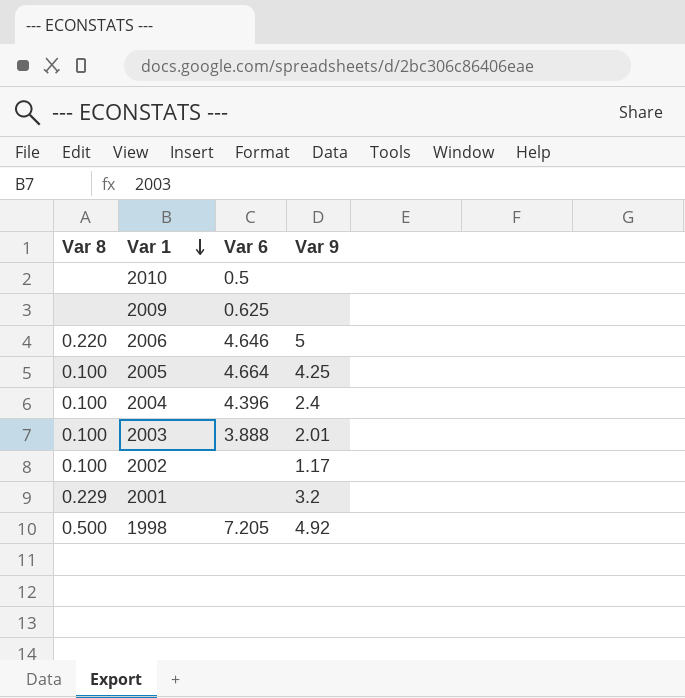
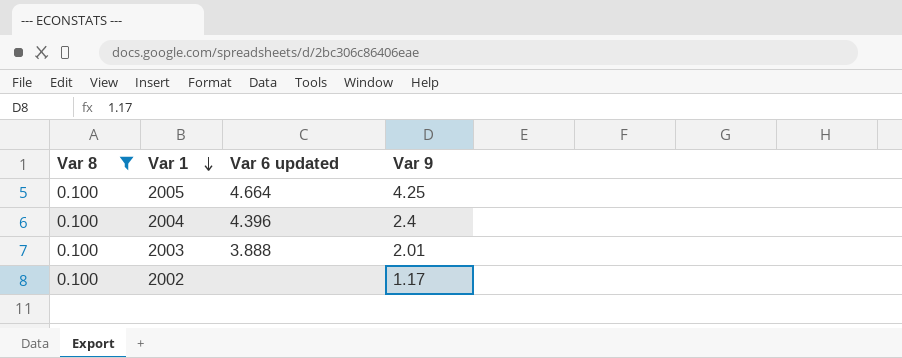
filter: none -> Var 8 = 0.100
column name: Var 6 -> Var 6 updated

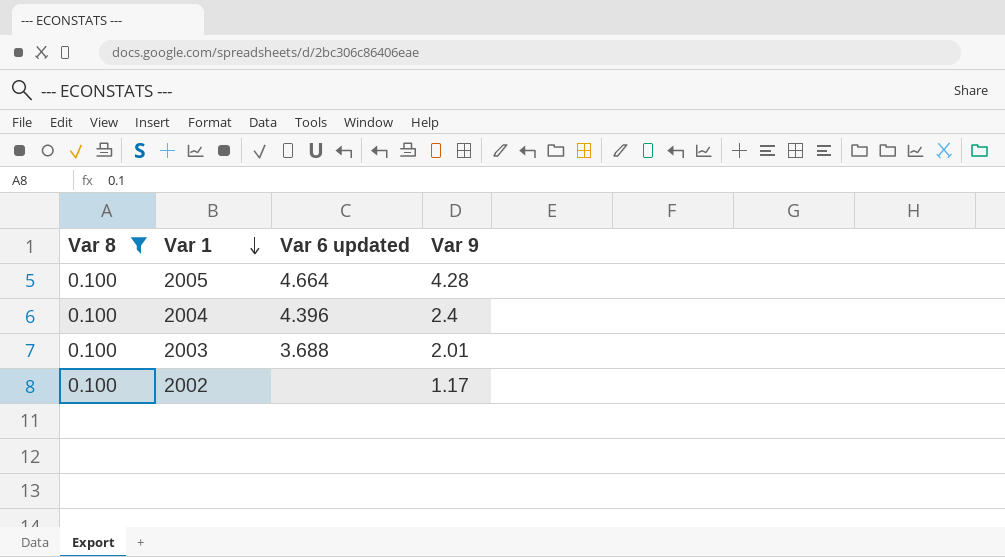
2005 | Var 9: 4.25 -> 4.28
2003 | Var 6 updated: 3.888 -> 3.688

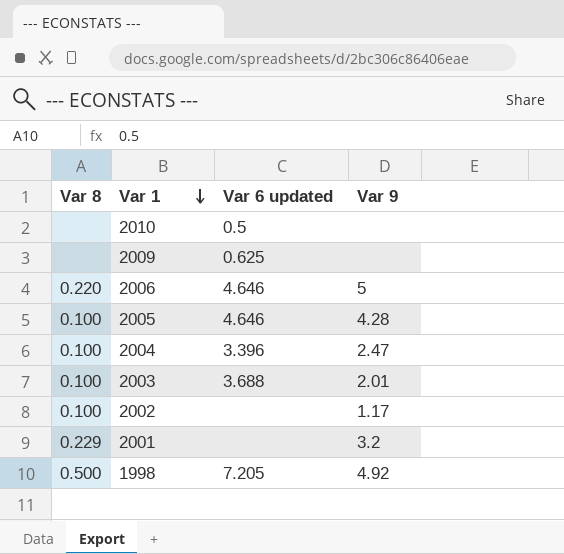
filter: Var 8 = 0.100 -> none
2005 | Var 6 updated: 4.664 -> 4.646
2004 | Var 6 updated: 4.396 -> 3.396
2004 | Var 9: 2.4 -> 2.47

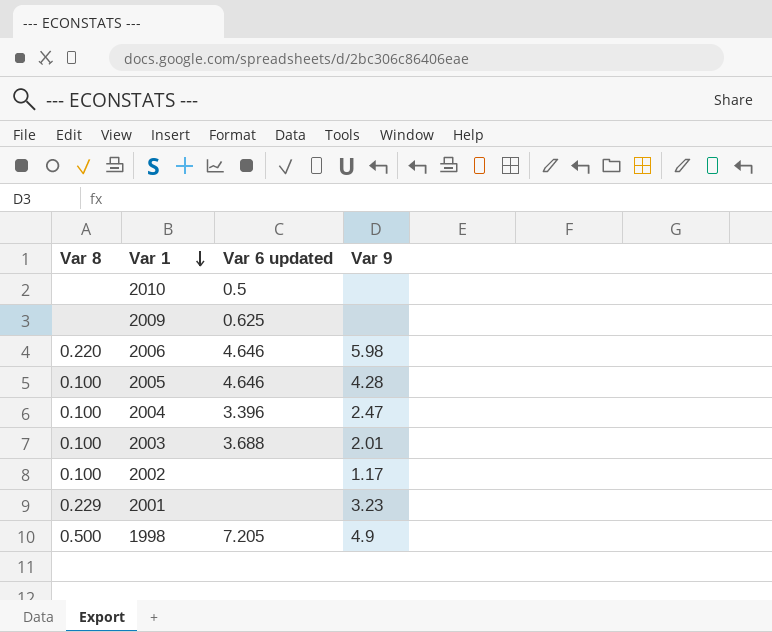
2006 | Var 9: 5 -> 5.98
2001 | Var 9: 3.2 -> 3.23
1998 | Var 9: 4.92 -> 4.9

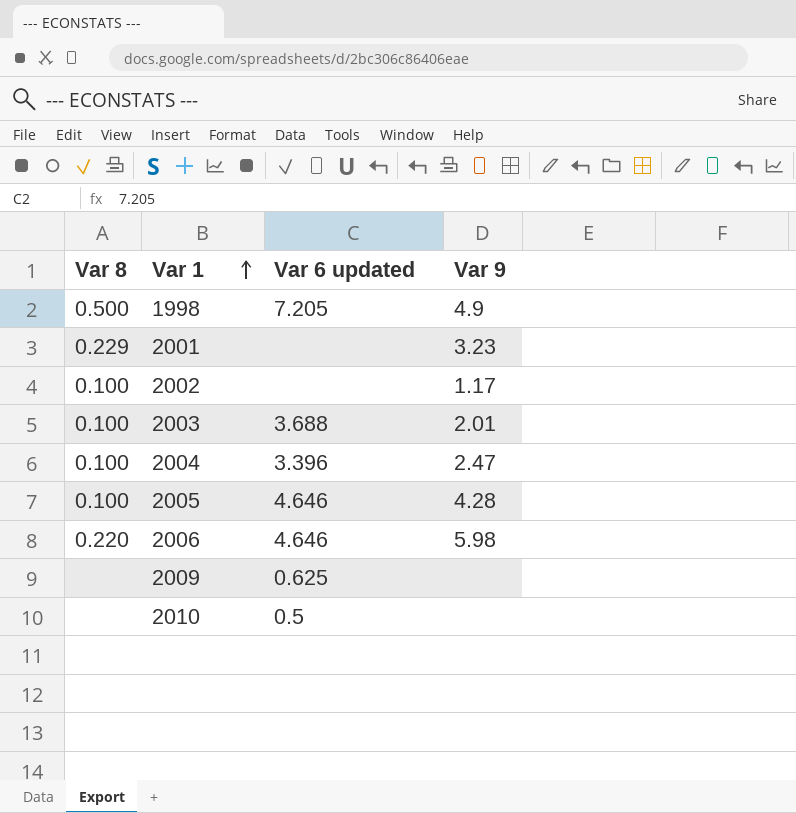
row order: Var 1 descending -> Var 1 ascending

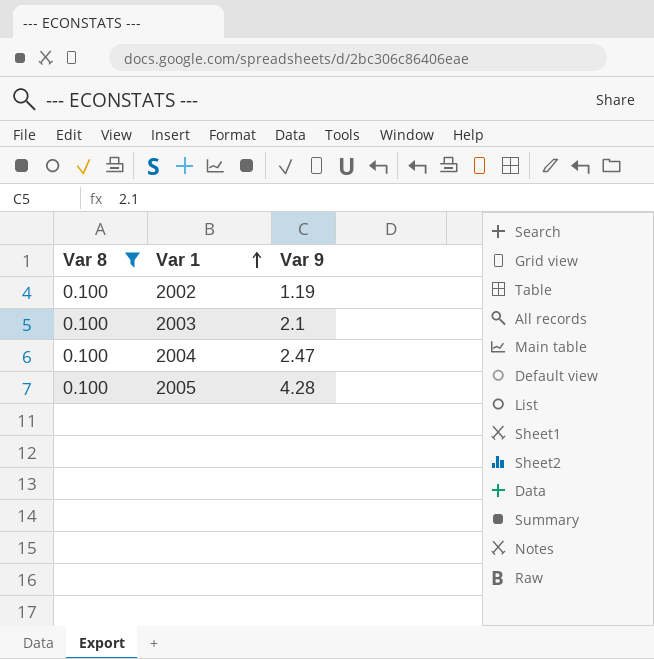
filter: none -> Var 8 = 0.100
column Var 6 updated | position: 3 -> none
2002 | Var 9: 1.17 -> 1.19
2003 | Var 9: 2.01 -> 2.1

